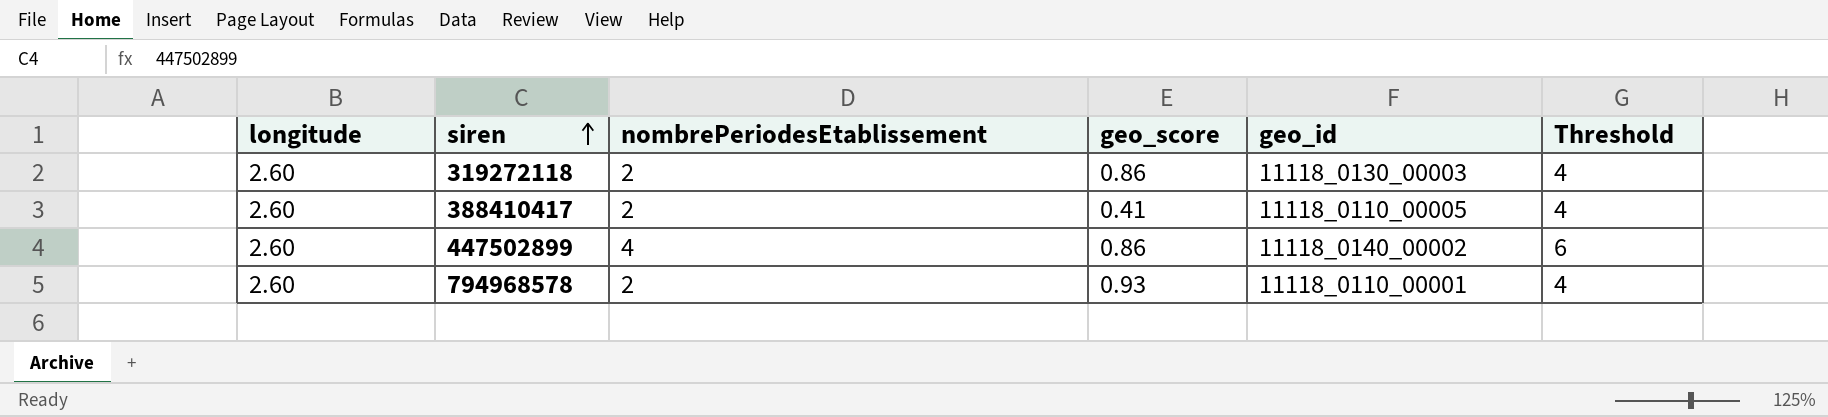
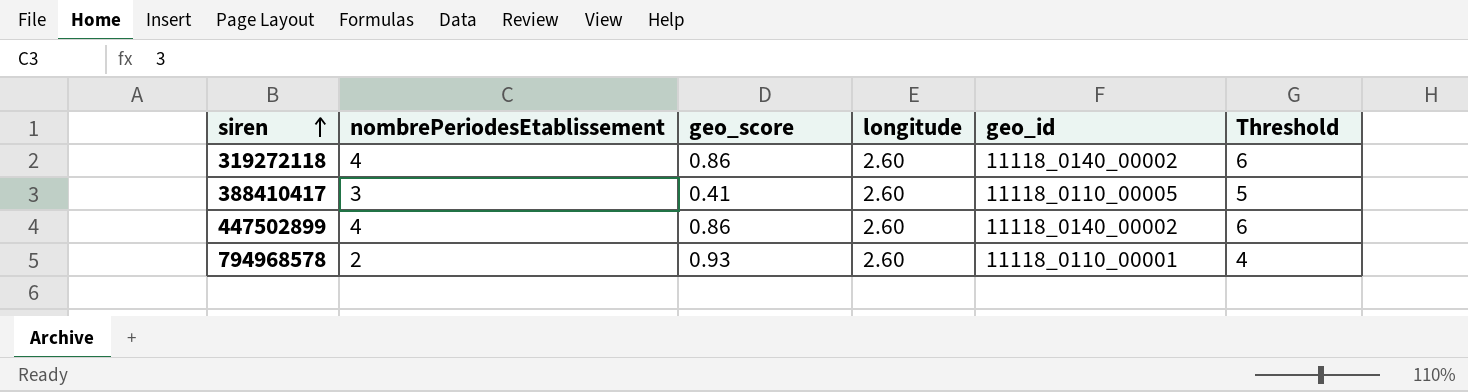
column longitude | position: 1 -> 4
319272118 | nombrePeriodesEtablissement: 2 -> 4
319272118 | geo_id: 11118_0130_00003 -> 11118_0140_00002
319272118 | Threshold: 4 -> 6
388410417 | nombrePeriodesEtablissement: 2 -> 3
388410417 | Threshold: 4 -> 5

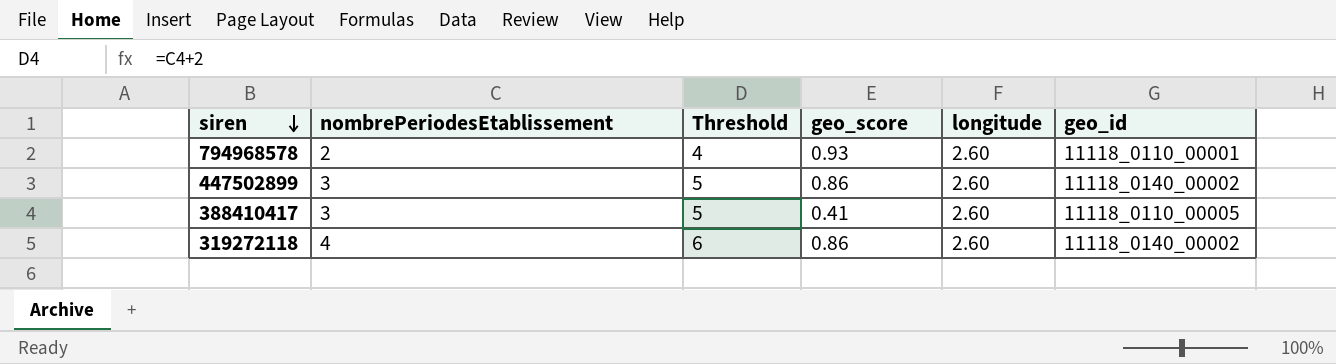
row order: siren ascending -> siren descending
column Threshold | position: 6 -> 3
447502899 | nombrePeriodesEtablissement: 4 -> 3
447502899 | Threshold: 6 -> 5

